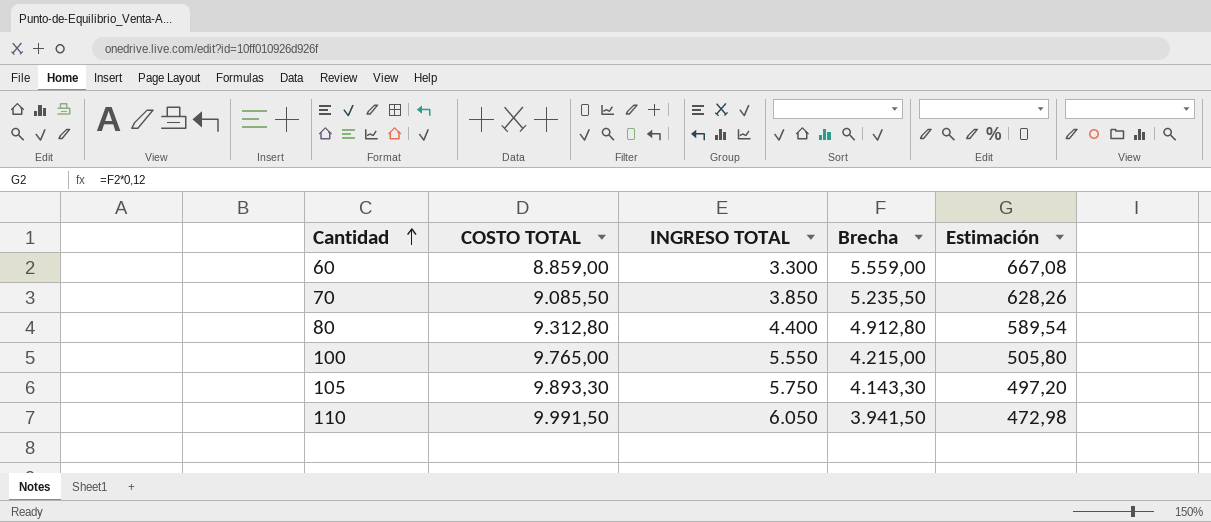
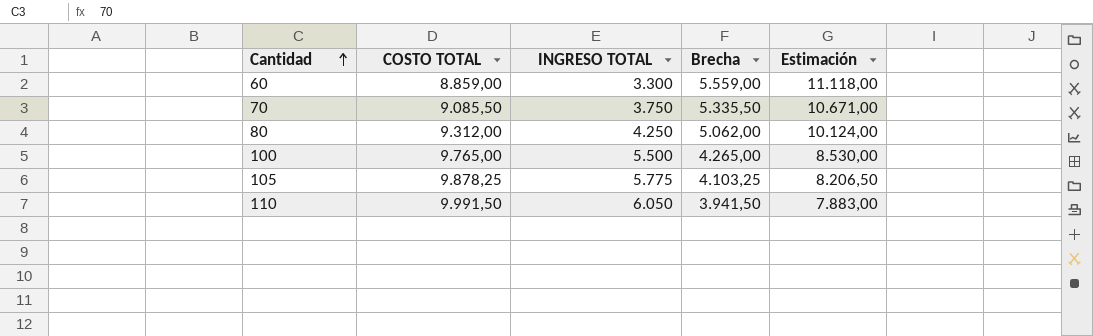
column Estimación | formula: [Brecha] * 0,12 -> [Brecha] * 2
70 | INGRESO TOTAL: 3.850 -> 3.750
70 | Brecha: 5.235,50 -> 5.335,50
80 | COSTO TOTAL: 9.312,80 -> 9.312,00
80 | INGRESO TOTAL: 4.400 -> 4.250
80 | Brecha: 4.912,80 -> 5.062,00
100 | INGRESO TOTAL: 5.550 -> 5.500
100 | Brecha: 4.215,00 -> 4.265,00
105 | COSTO TOTAL: 9.893,30 -> 9.878,25
105 | INGRESO TOTAL: 5.750 -> 5.775
105 | Brecha: 4.143,30 -> 4.103,25

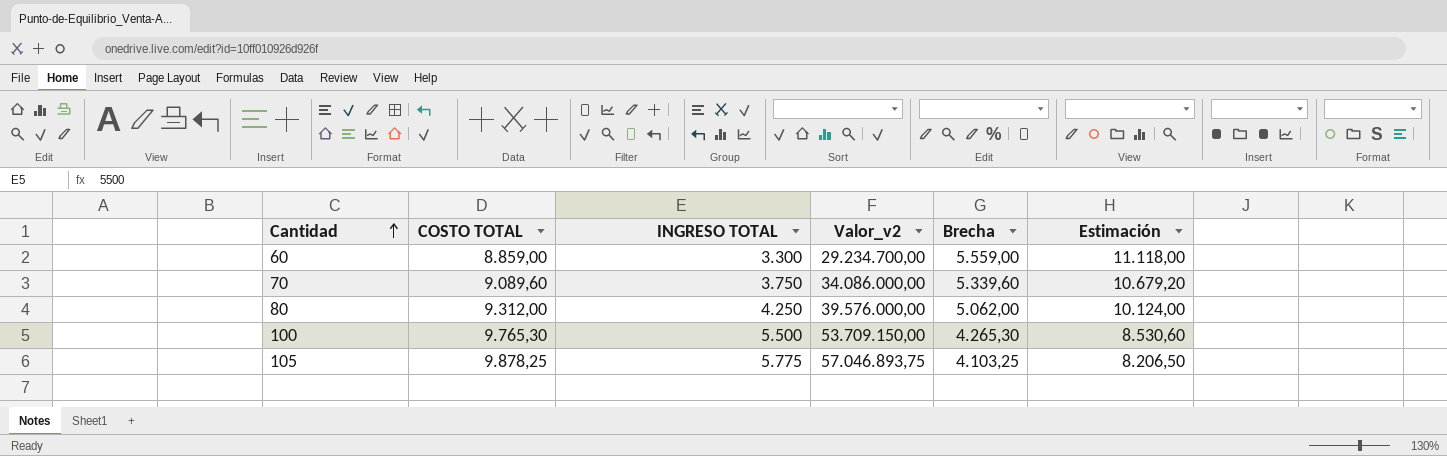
column Valor_v2 | formula: none -> [COSTO TOTAL] * [INGRESO TOTAL]
row 110: 9.991,50 | 6.050 | 3.941,50 | 7.883,00 -> none
70 | COSTO TOTAL: 9.085,50 -> 9.089,60
70 | Brecha: 5.335,50 -> 5.339,60
70 | Estimación: 10.671,00 -> 10.679,20
100 | COSTO TOTAL: 9.765,00 -> 9.765,30
100 | Brecha: 4.265,00 -> 4.265,30
100 | Estimación: 8.530,00 -> 8.530,60

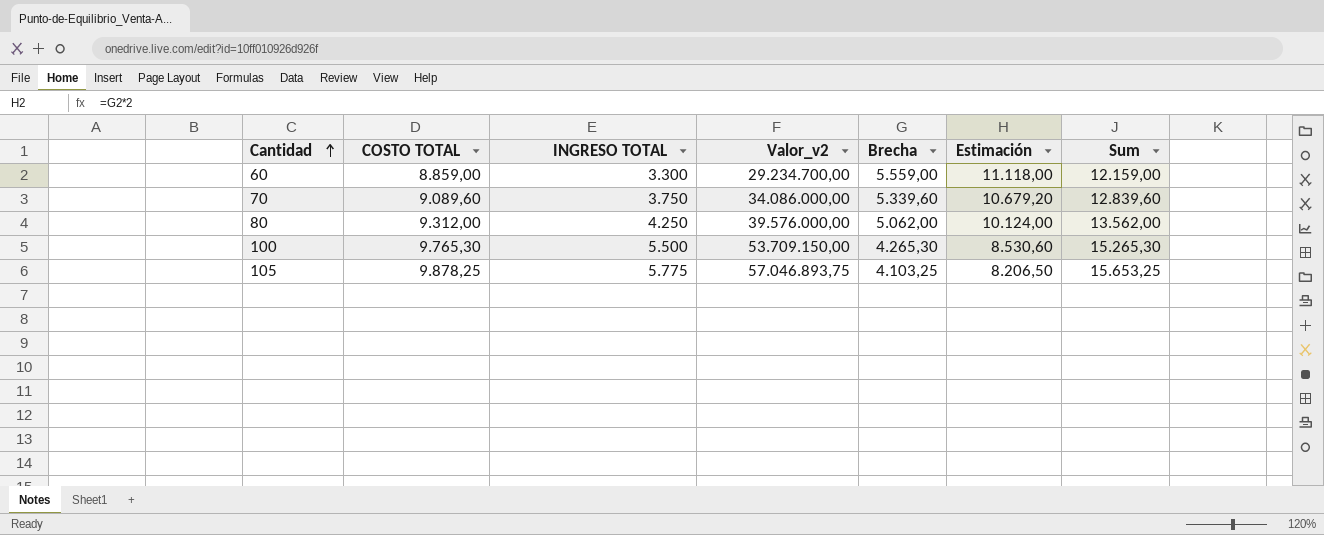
column Sum | formula: none -> [COSTO TOTAL] + [INGRESO TOTAL]

